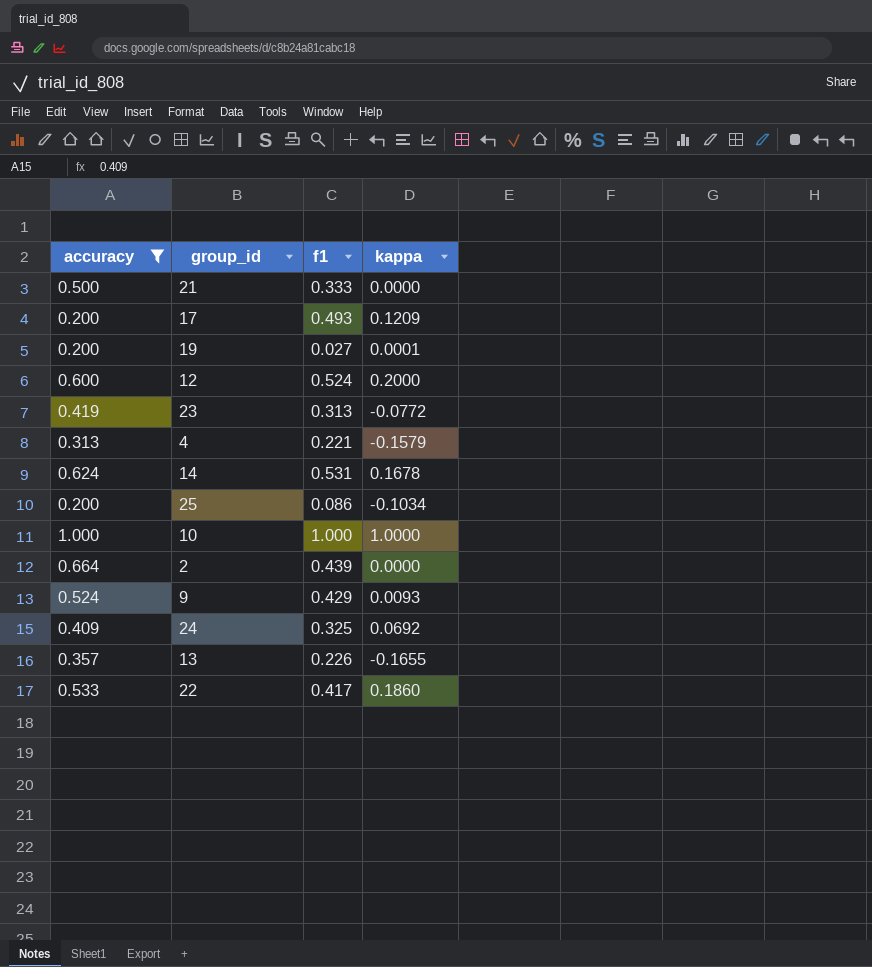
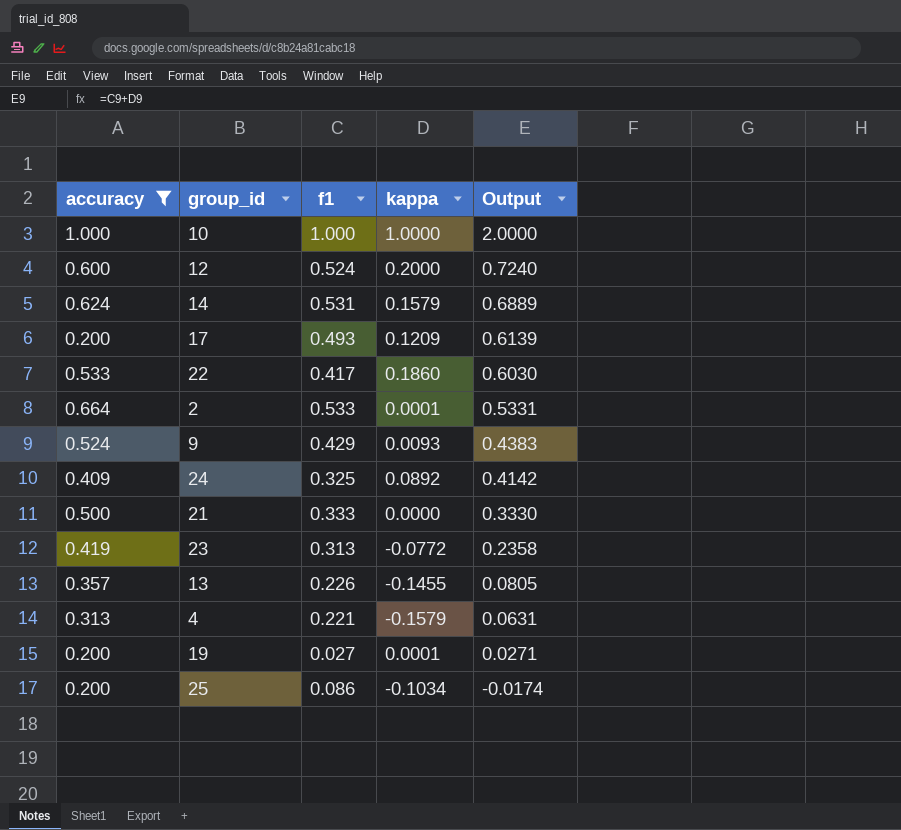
row order: none -> Output descending
column Output | formula: none -> [f1] + [kappa]
14 | kappa: 0.1678 -> 0.1579
2 | f1: 0.439 -> 0.533
2 | kappa: 0.0000 -> 0.0001
24 | kappa: 0.0692 -> 0.0892
13 | kappa: -0.1655 -> -0.1455

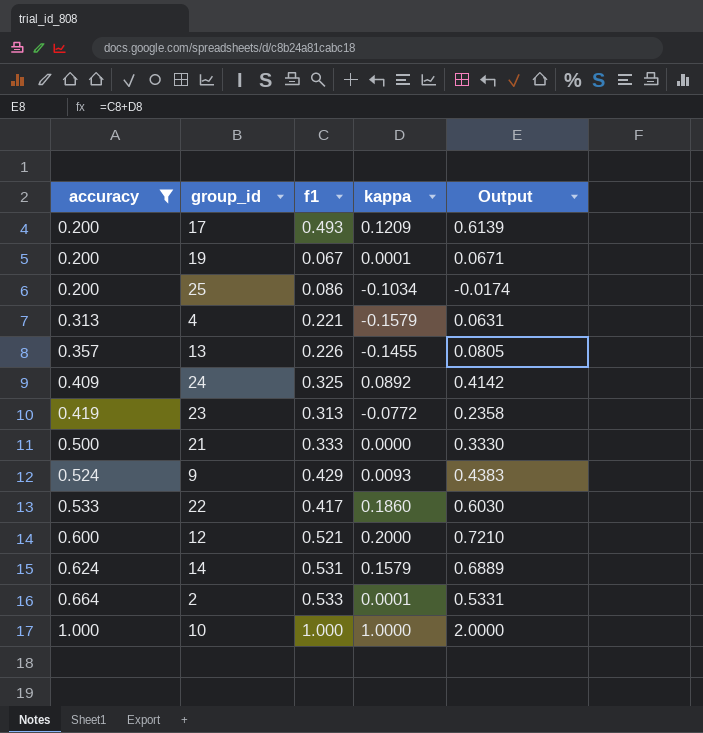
row order: Output descending -> accuracy ascending
19 | f1: 0.027 -> 0.067
19 | Output: 0.0271 -> 0.0671
12 | f1: 0.524 -> 0.521
12 | Output: 0.7240 -> 0.7210

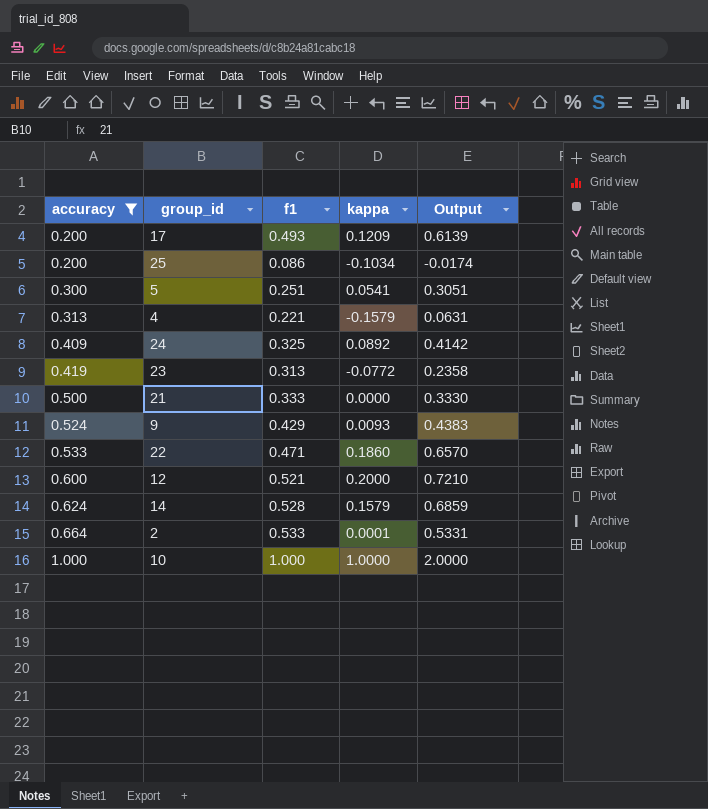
row 19: 0.200 | 0.067 | 0.0001 | 0.0671 -> none
row 13: 0.357 | 0.226 | -0.1455 | 0.0805 -> none
row 5: none -> 0.300 | 0.251 | 0.0541 | 0.3051
22 | f1: 0.417 -> 0.471
22 | Output: 0.6030 -> 0.6570
14 | f1: 0.531 -> 0.528
14 | Output: 0.6889 -> 0.6859

